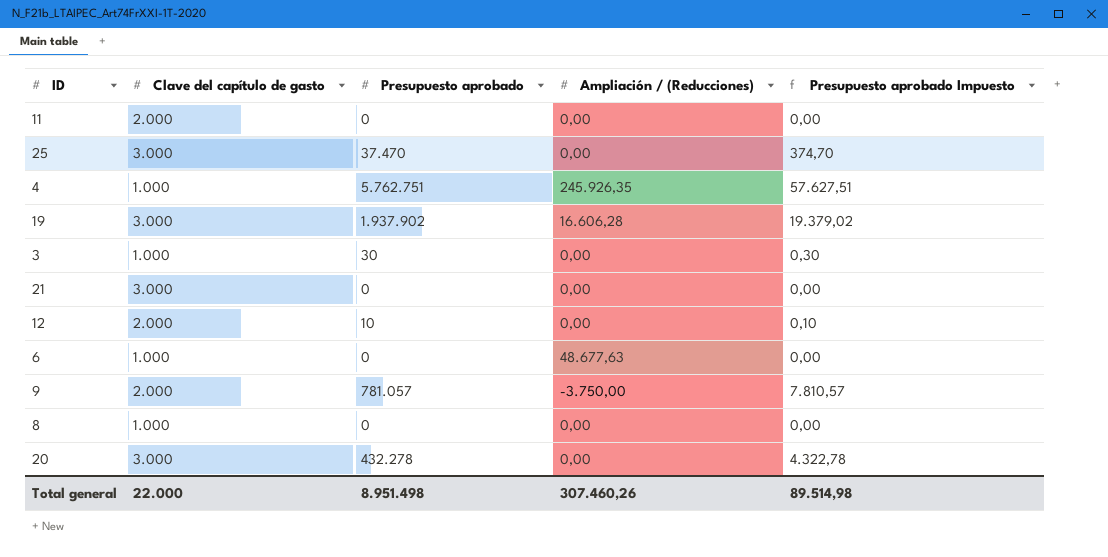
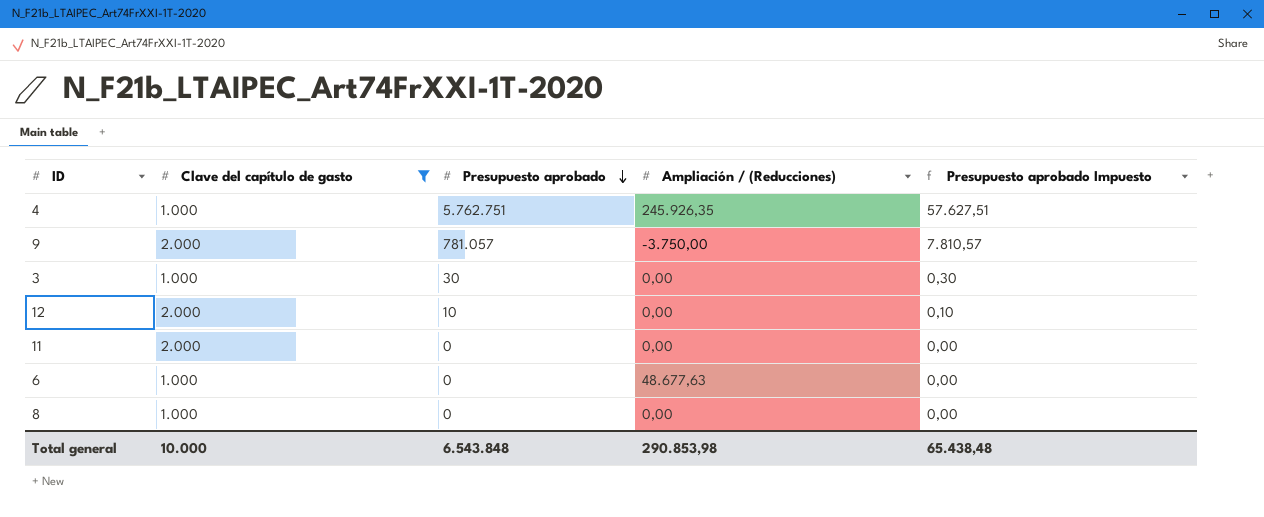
filter: none -> Clave del capítulo de gasto != 3.000
row order: none -> Presupuesto aprobado descending
Total general | Clave del capítulo de gasto: 22.000 -> 10.000
Total general | Presupuesto aprobado: 8.951.498 -> 6.543.848
Total general | Ampliación / (Reducciones): 307.460,26 -> 290.853,98
Total general | Presupuesto aprobado Impuesto: 89.514,98 -> 65.438,48

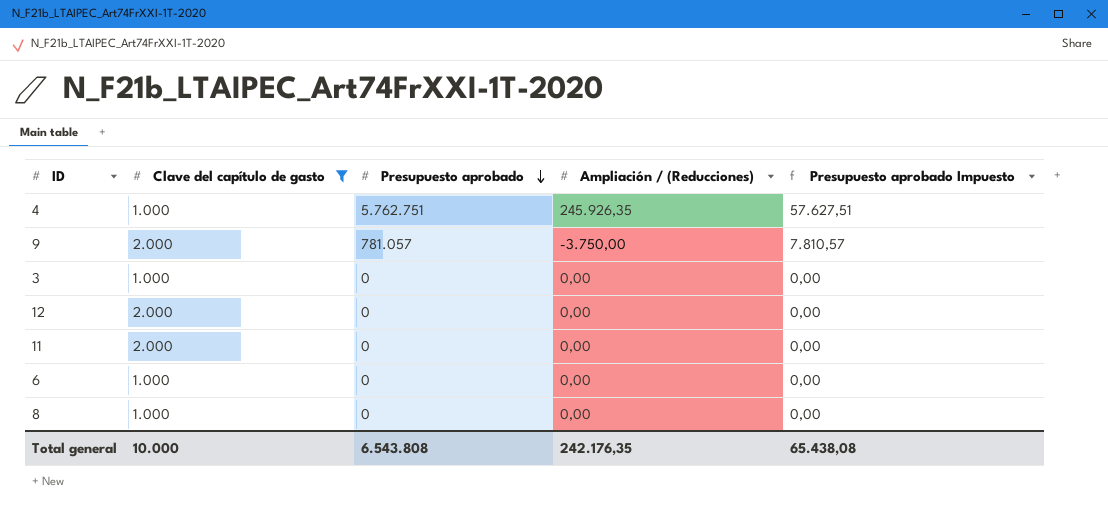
3 | Presupuesto aprobado: 30 -> 0
3 | Presupuesto aprobado Impuesto: 0,30 -> 0,00
12 | Presupuesto aprobado: 10 -> 0
12 | Presupuesto aprobado Impuesto: 0,10 -> 0,00
6 | Ampliación / (Reducciones): 48.677,63 -> 0,00
Total general | Presupuesto aprobado: 6.543.848 -> 6.543.808
Total general | Ampliación / (Reducciones): 290.853,98 -> 242.176,35
Total general | Presupuesto aprobado Impuesto: 65.438,48 -> 65.438,08

